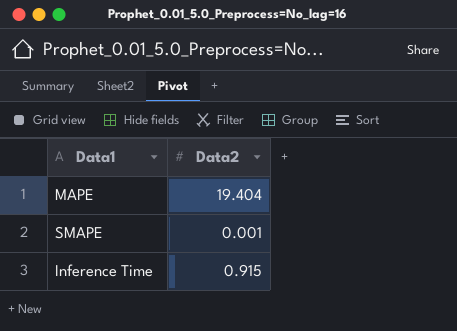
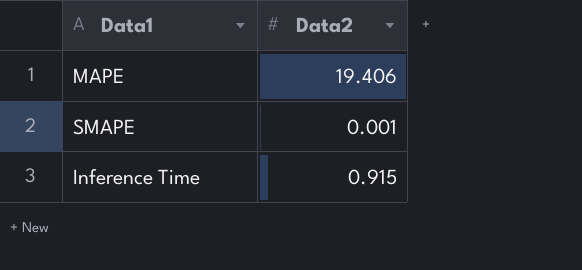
MAPE | Data2: 19.404 -> 19.406

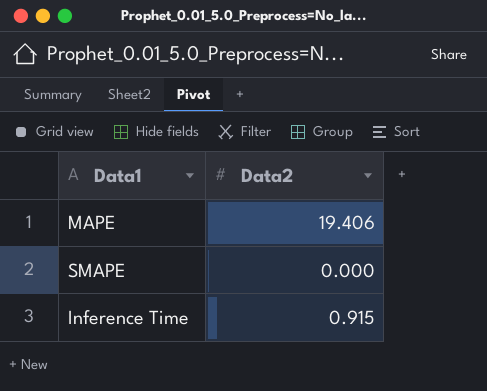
SMAPE | Data2: 0.001 -> 0.000

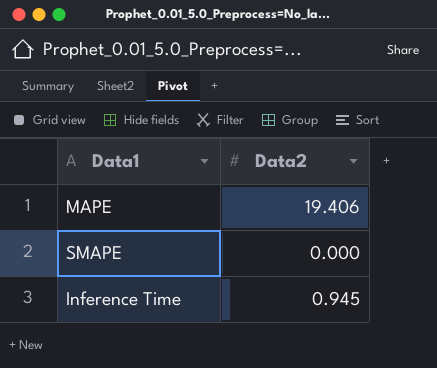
Inference Time | Data2: 0.915 -> 0.945

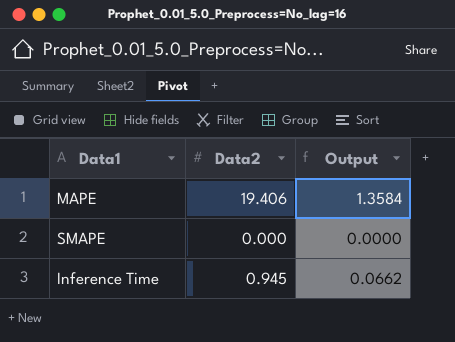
column Output | formula: none -> [Data2] * 0.07

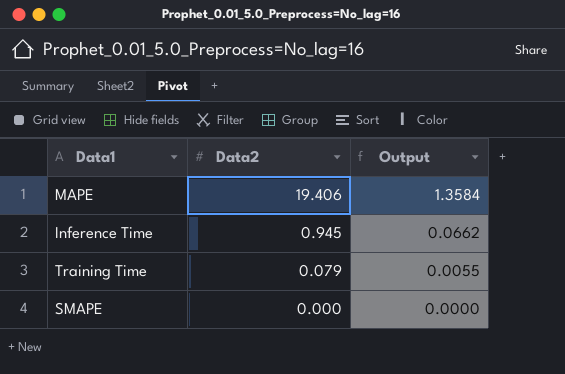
row order: none -> Data2 descending
row Training Time: none -> 0.079 | 0.0055

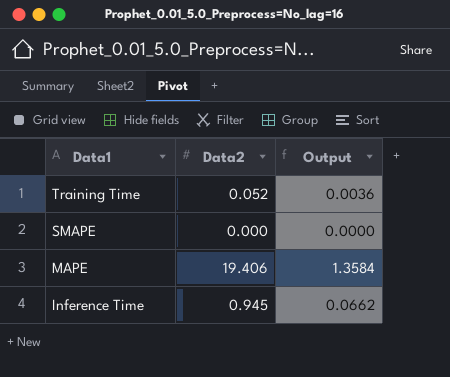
row order: Data2 descending -> Data1 descending
Training Time | Data2: 0.079 -> 0.052
Training Time | Output: 0.0055 -> 0.0036

